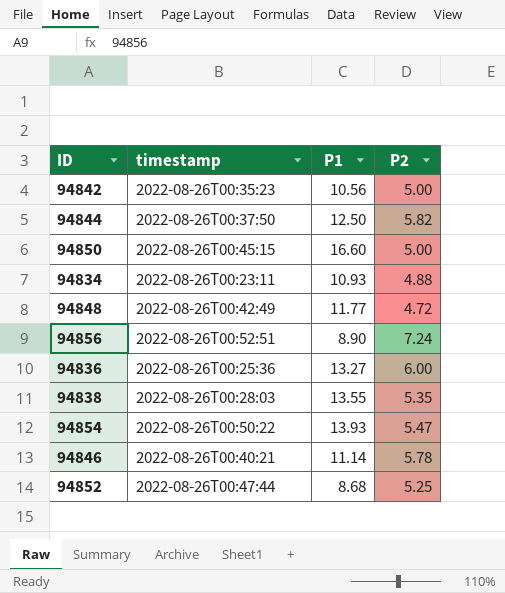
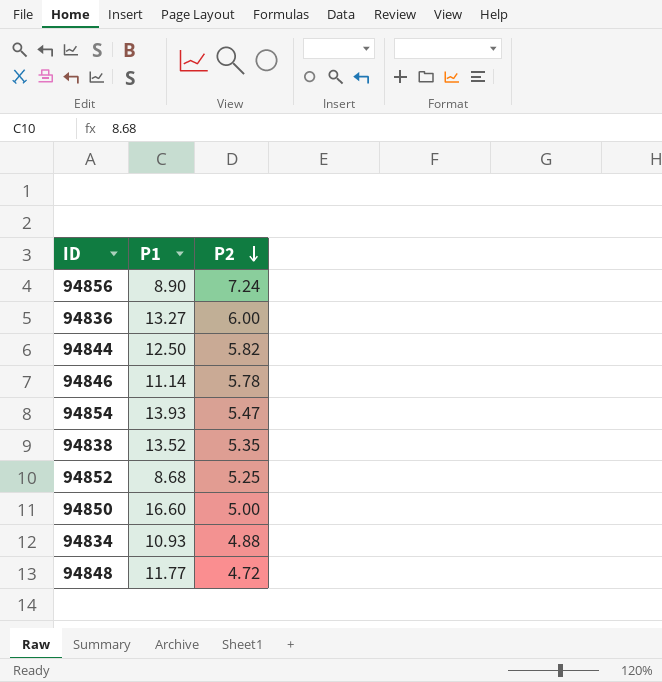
row order: none -> P2 descending
column timestamp | position: 2 -> none
row 94842: 2022-08-26T00:35:23 | 10.56 | 5.00 -> none
94838 | P1: 13.55 -> 13.52

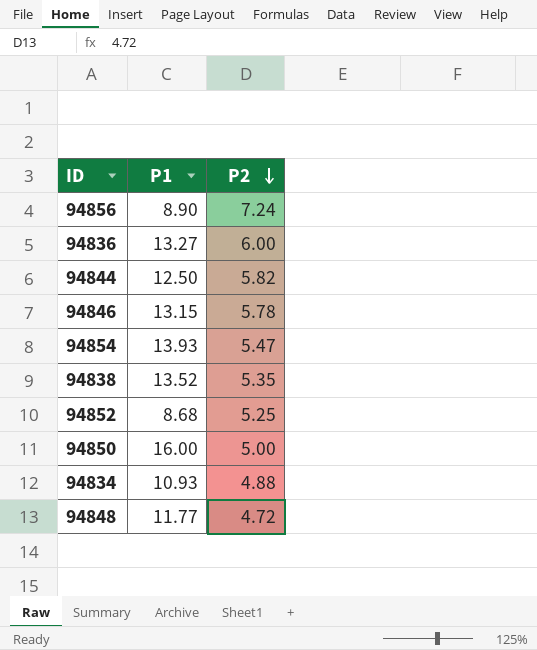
94846 | P1: 11.14 -> 13.15
94850 | P1: 16.60 -> 16.00

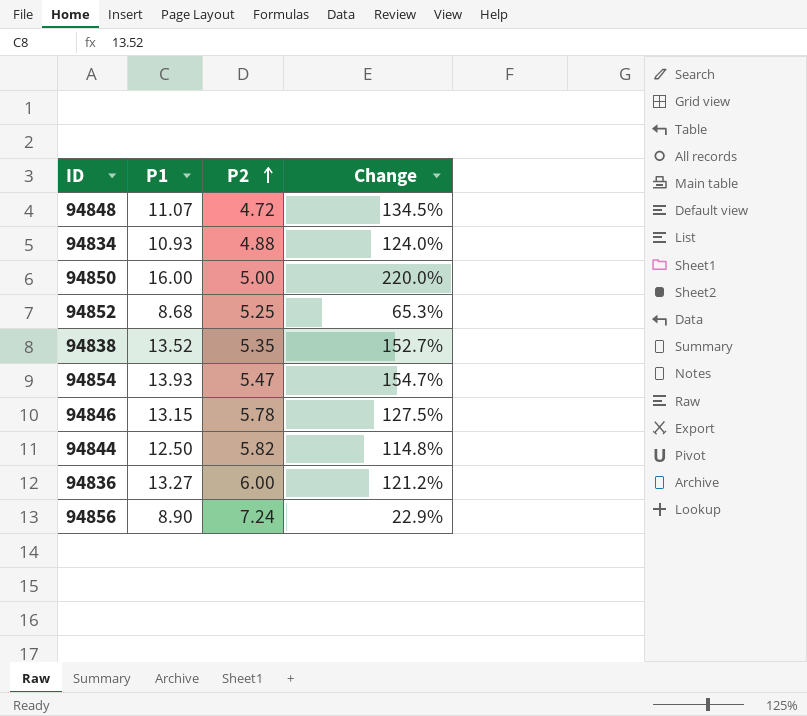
row order: P2 descending -> P2 ascending
column Change | formula: none -> ([P1] - [P2]) / [P2]
94848 | P1: 11.77 -> 11.07

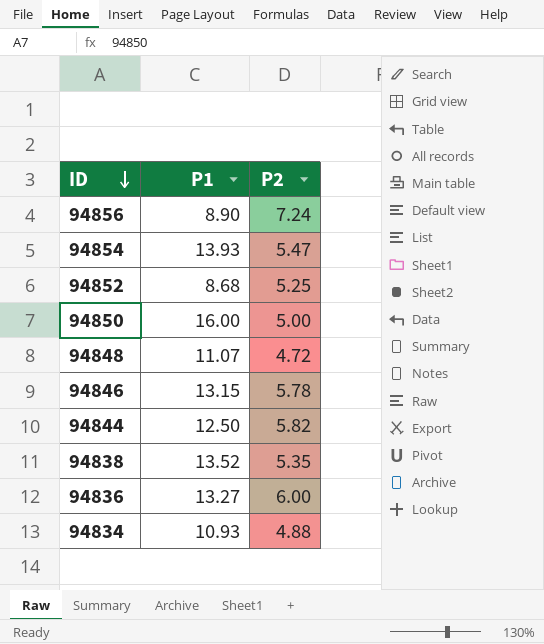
row order: P2 ascending -> ID descending
column Change | formula: ([P1] - [P2]) / [P2] -> none

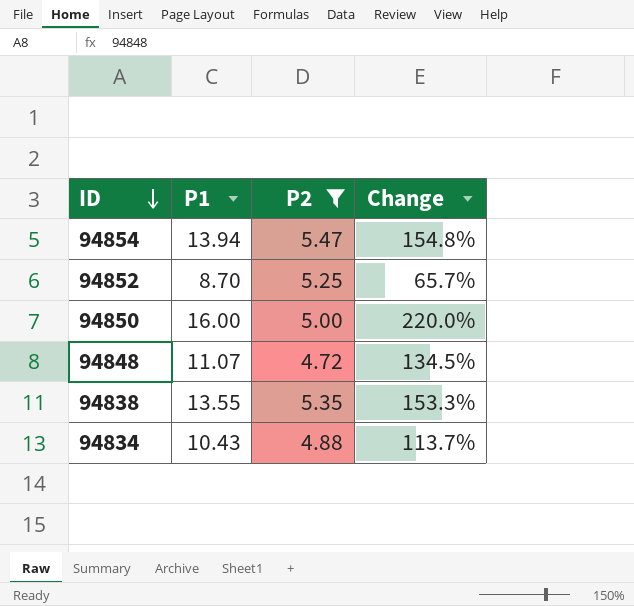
filter: none -> P2 <= 5.47
column Change | formula: none -> ([P1] - [P2]) / [P2]
94854 | P1: 13.93 -> 13.94
94852 | P1: 8.68 -> 8.70
94838 | P1: 13.52 -> 13.55
94834 | P1: 10.93 -> 10.43

